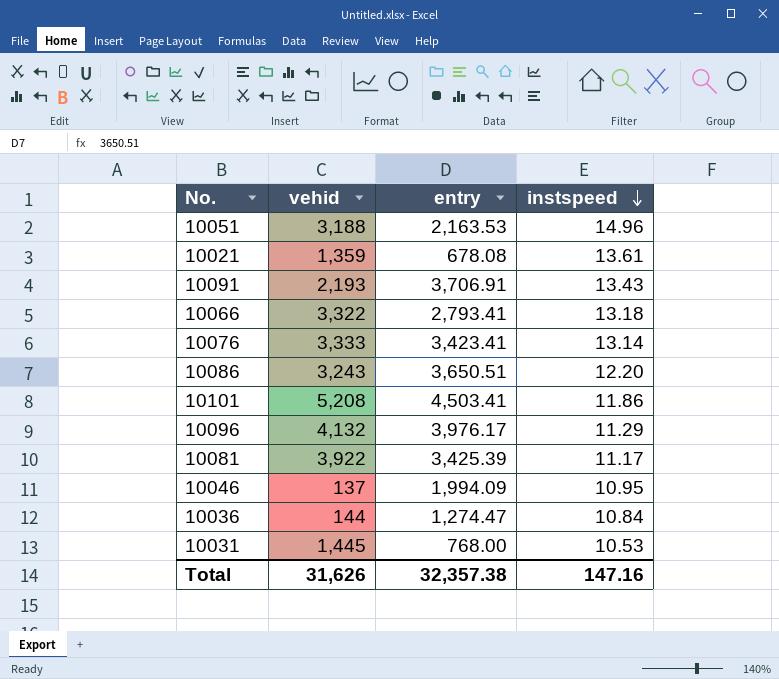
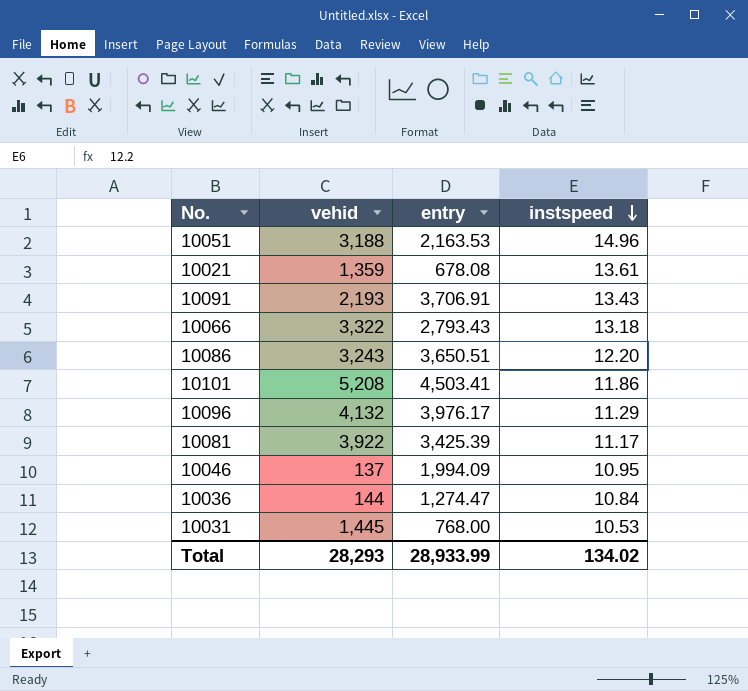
row 10076: 3,333 | 3,423.41 | 13.14 -> none
10066 | entry: 2,793.41 -> 2,793.43
Total | vehid: 31,626 -> 28,293
Total | entry: 32,357.38 -> 28,933.99
Total | instspeed: 147.16 -> 134.02

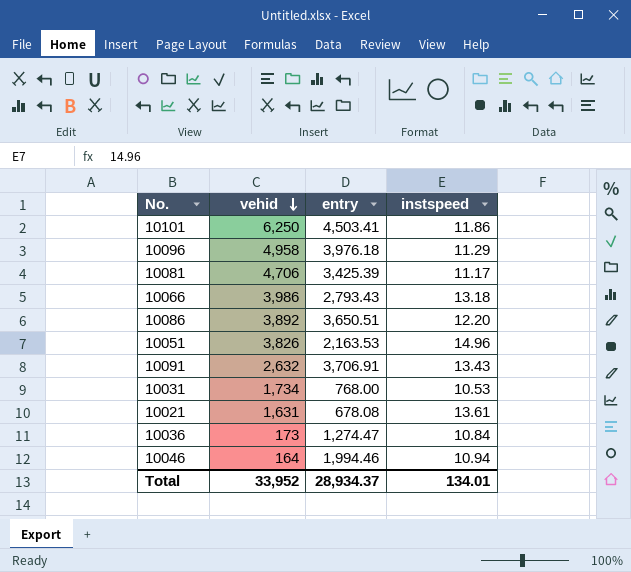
row order: instspeed descending -> vehid descending
10101 | vehid: 5,208 -> 6,250
10096 | vehid: 4,132 -> 4,958
10096 | entry: 3,976.17 -> 3,976.18
10081 | vehid: 3,922 -> 4,706
10066 | vehid: 3,322 -> 3,986
10086 | vehid: 3,243 -> 3,892
10051 | vehid: 3,188 -> 3,826
10091 | vehid: 2,193 -> 2,632
10031 | vehid: 1,445 -> 1,734
10021 | vehid: 1,359 -> 1,631
10036 | vehid: 144 -> 173
10046 | vehid: 137 -> 164
10046 | entry: 1,994.09 -> 1,994.46
10046 | instspeed: 10.95 -> 10.94
Total | vehid: 28,293 -> 33,952
Total | entry: 28,933.99 -> 28,934.37
Total | instspeed: 134.02 -> 134.01

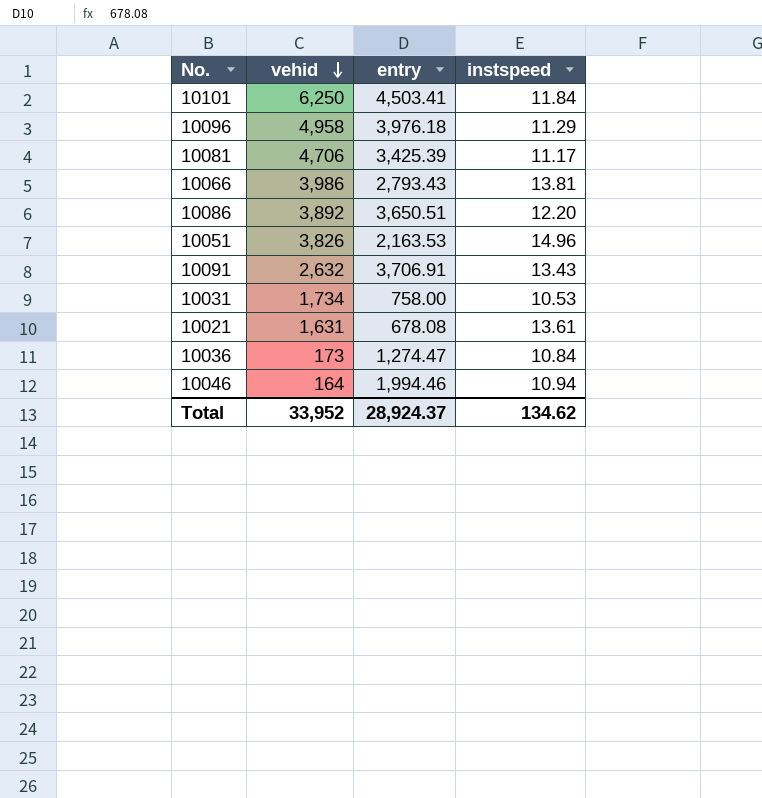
10101 | instspeed: 11.86 -> 11.84
10066 | instspeed: 13.18 -> 13.81
10031 | entry: 768.00 -> 758.00
Total | entry: 28,934.37 -> 28,924.37
Total | instspeed: 134.01 -> 134.62

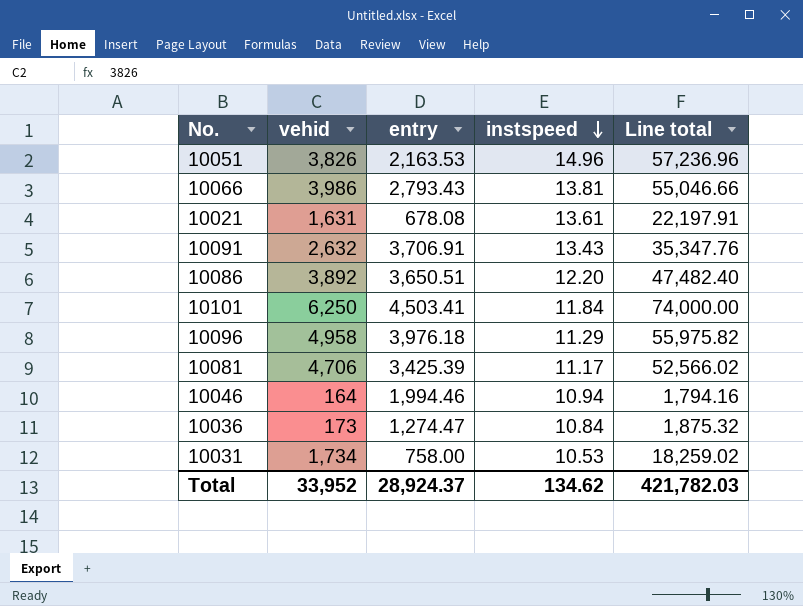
row order: vehid descending -> instspeed descending
column Line total | formula: none -> [vehid] * [instspeed]

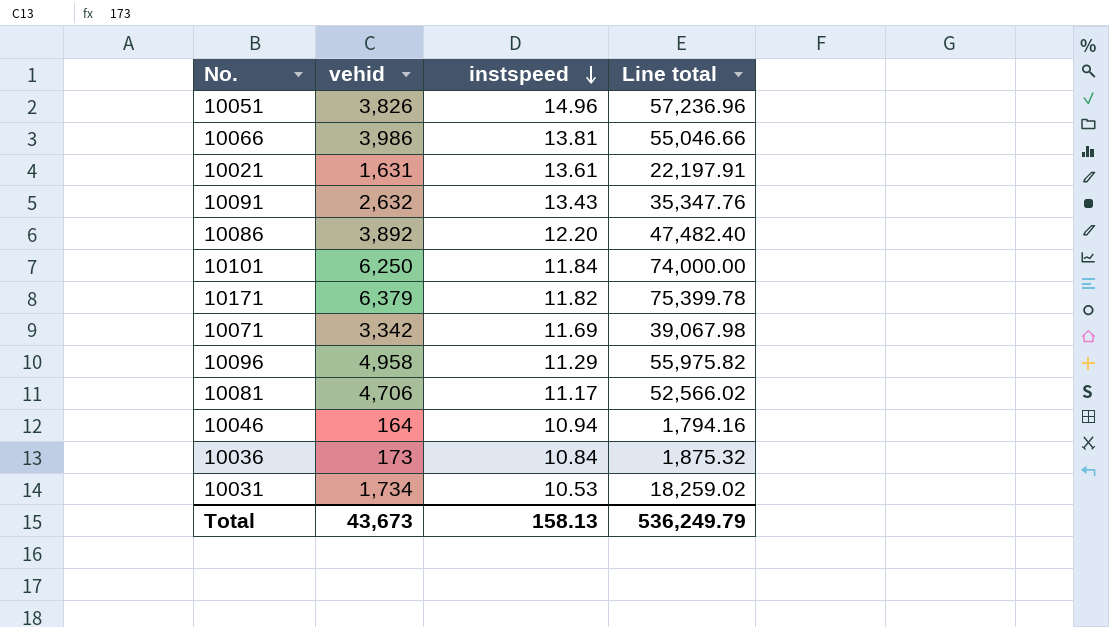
column entry | position: 3 -> none
row 10171: none -> 6,379 | 11.82 | 75,399.78
row 10071: none -> 3,342 | 11.69 | 39,067.98
Total | vehid: 33,952 -> 43,673
Total | instspeed: 134.62 -> 158.13
Total | Line total: 421,782.03 -> 536,249.79

